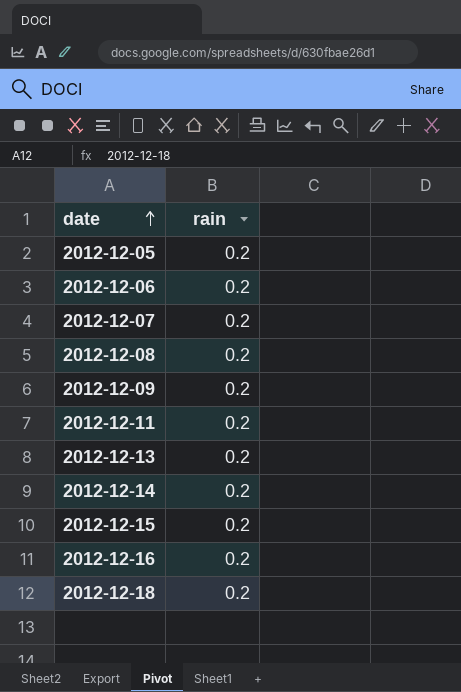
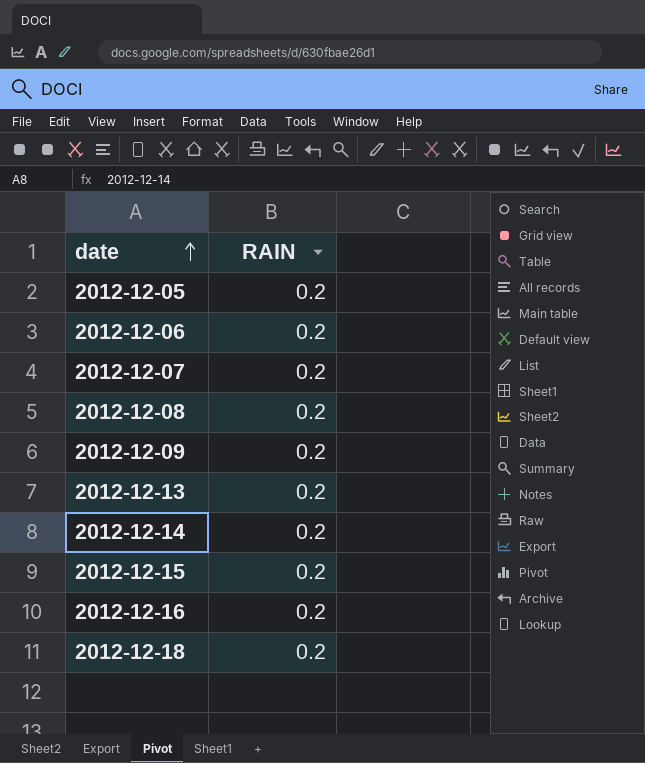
column name: rain -> RAIN
row 2012-12-11: 0.2 -> none

